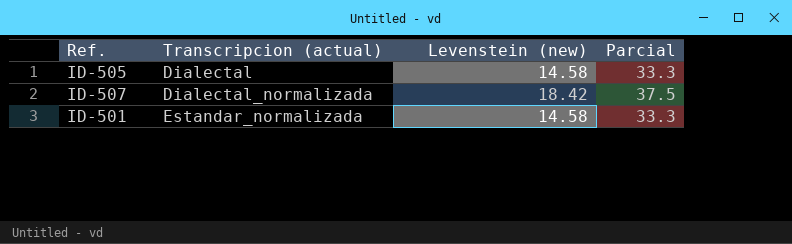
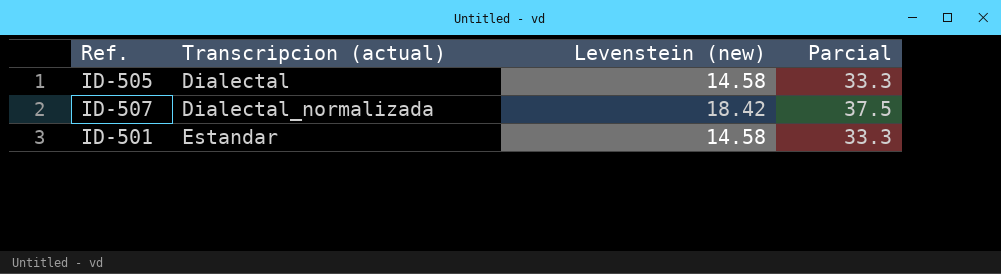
ID-501 | Transcripcion (actual): Estandar_normalizada -> Estandar

